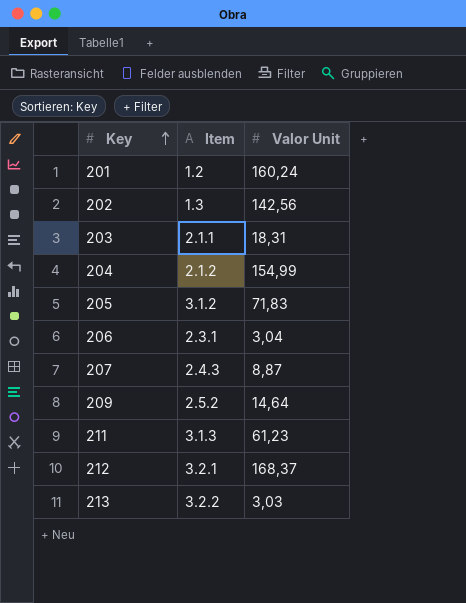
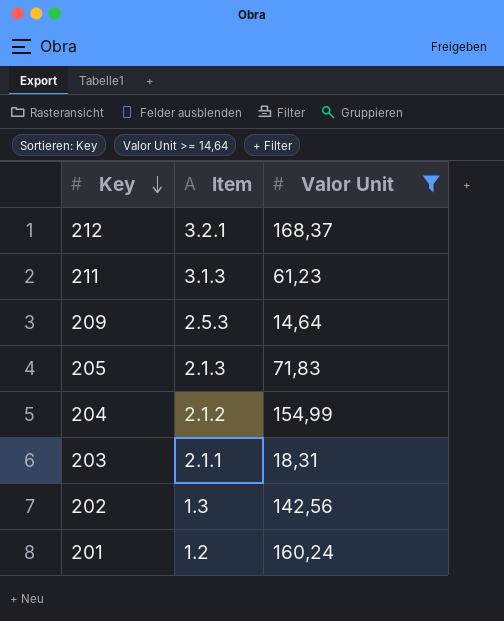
filter: none -> Valor Unit >= 14,64
row order: Key ascending -> Key descending
209 | Item: 2.5.2 -> 2.5.3
205 | Item: 3.1.2 -> 2.1.3

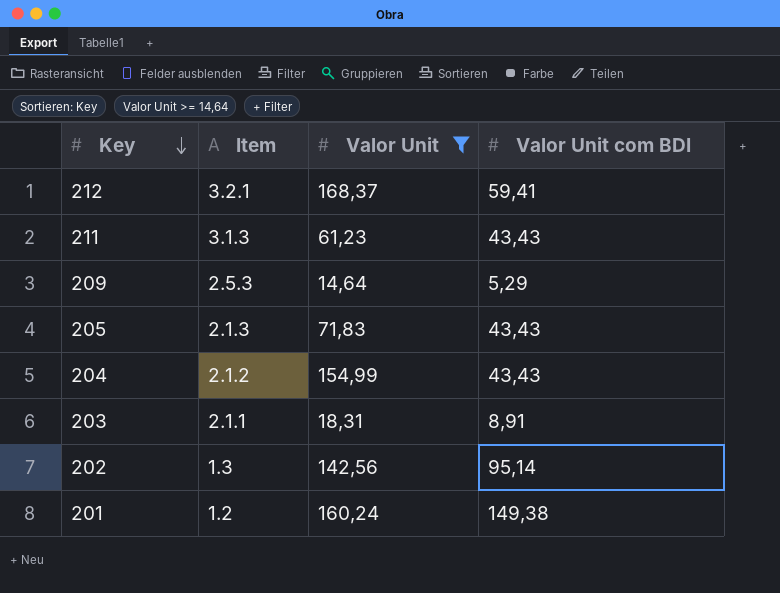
column Valor Unit com BDI | position: none -> 4

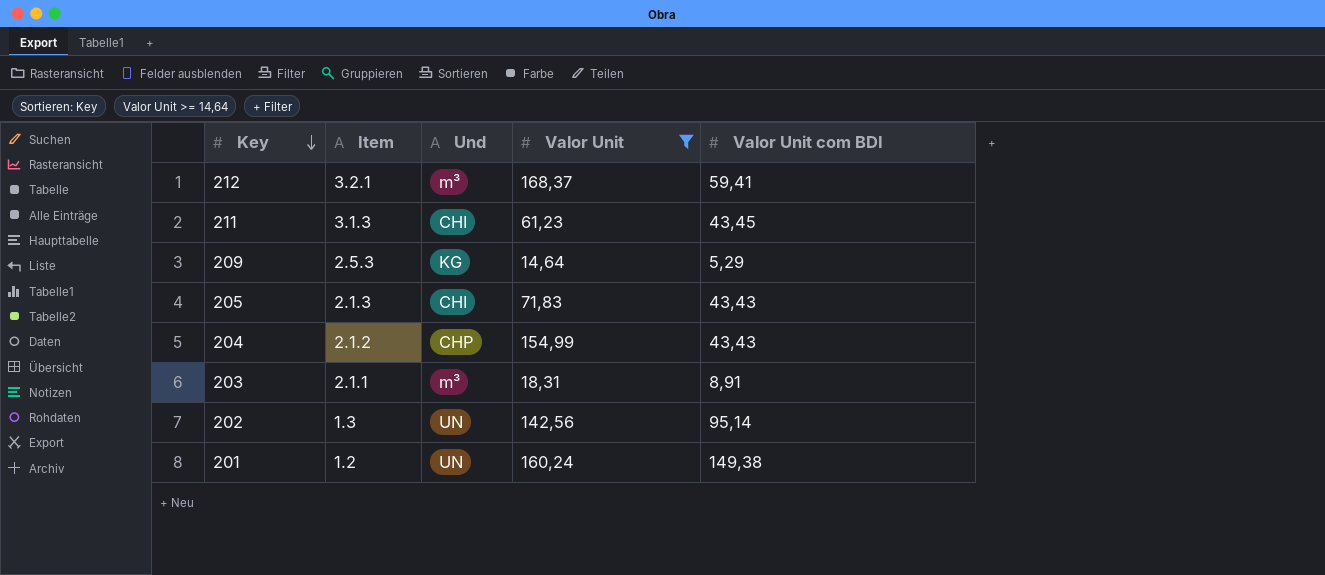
column Und | position: none -> 3
211 | Valor Unit com BDI: 43,43 -> 43,45

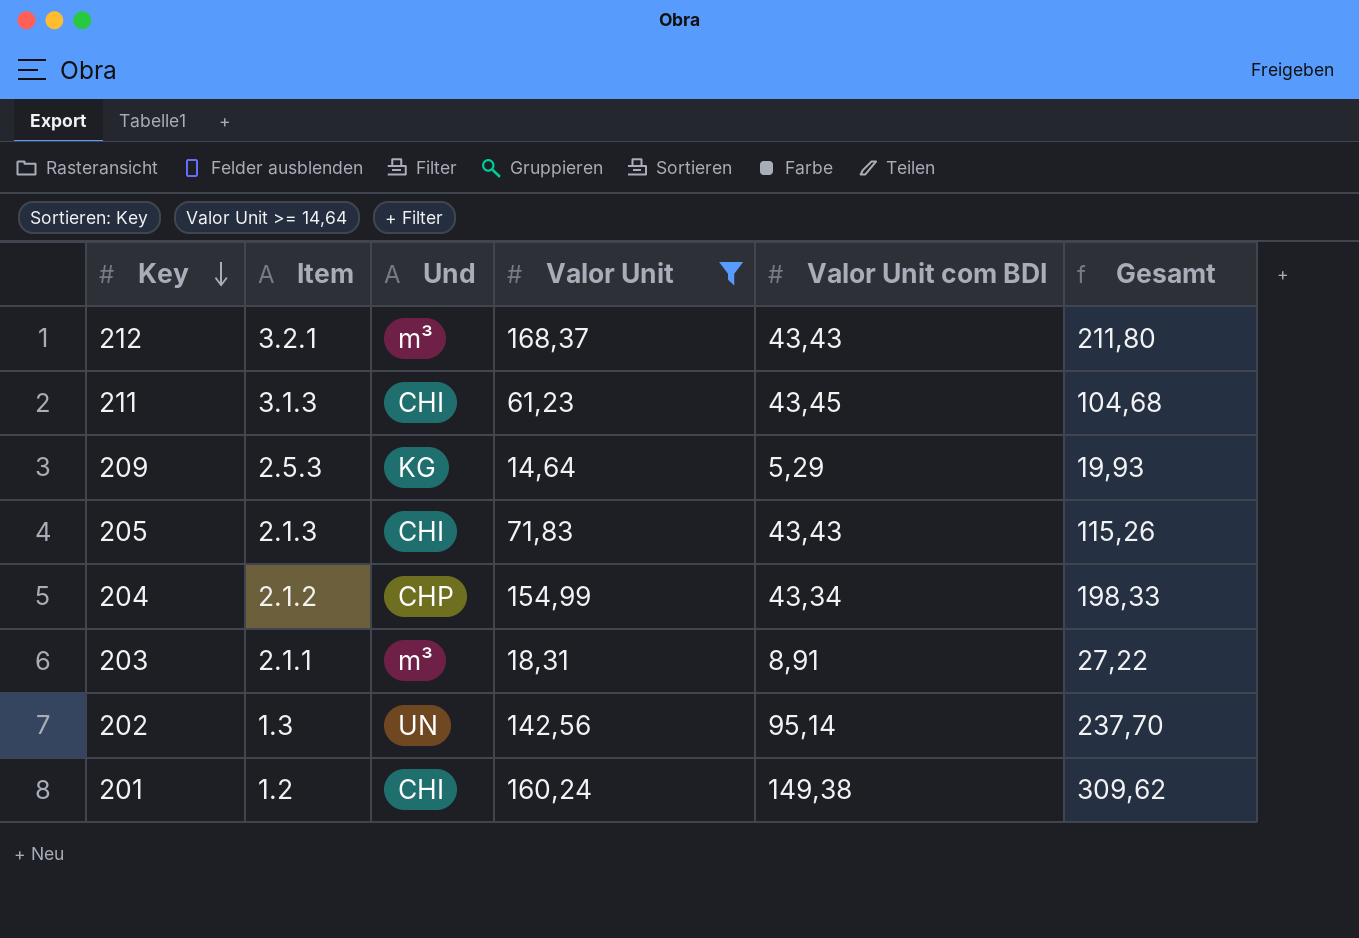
column Gesamt | formula: none -> [Valor Unit] + [Valor Unit com BDI]
212 | Valor Unit com BDI: 59,41 -> 43,43
204 | Valor Unit com BDI: 43,43 -> 43,34
201 | Und: UN -> CHI

